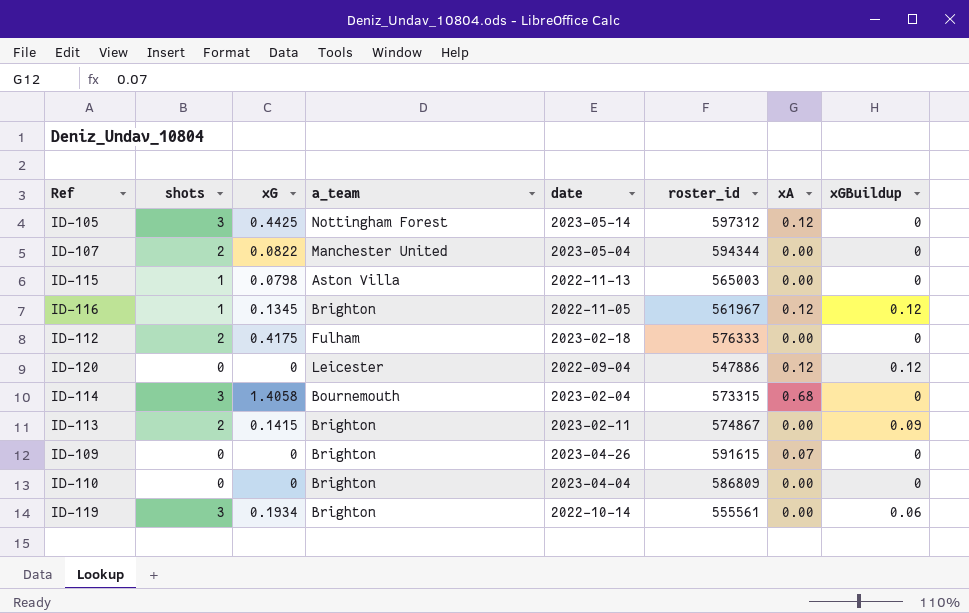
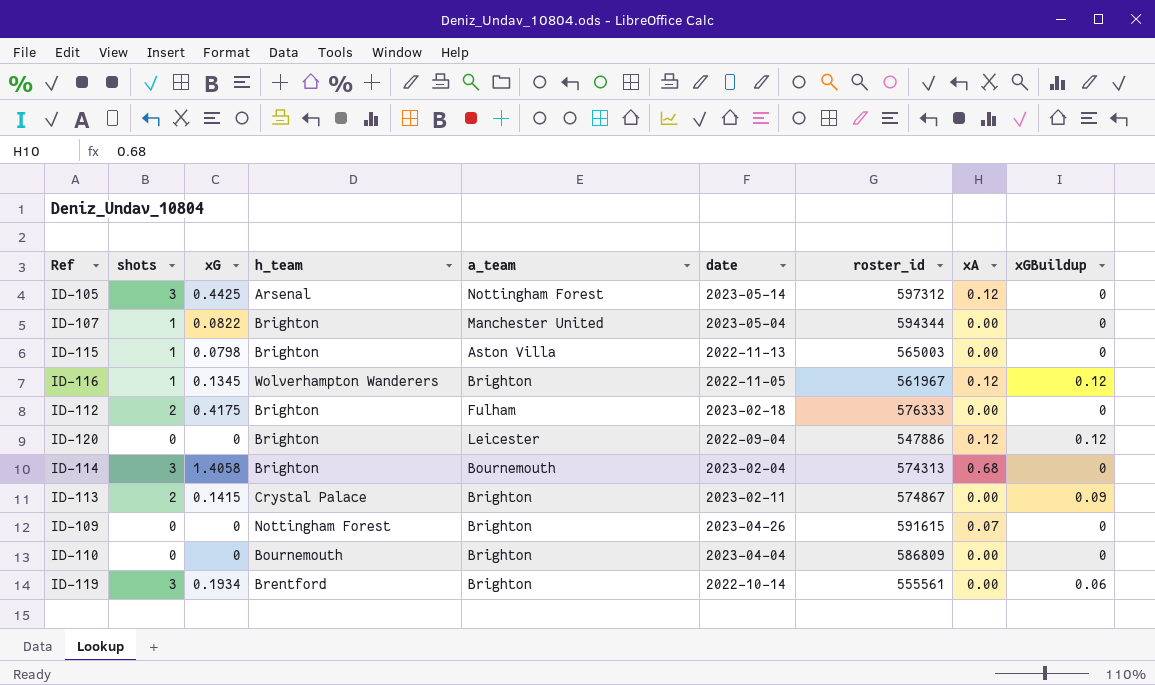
column h_team | position: none -> 4
ID-107 | shots: 2 -> 1
ID-114 | roster_id: 573315 -> 574313

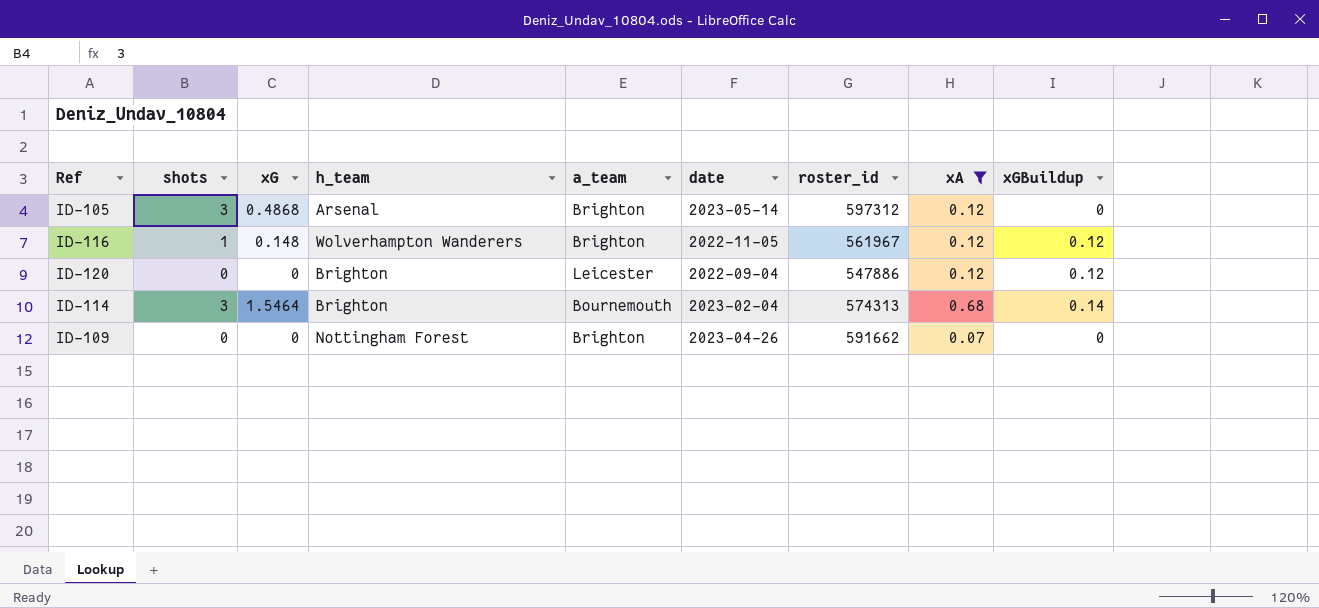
filter: none -> xA != 0.00
ID-105 | xG: 0.4425 -> 0.4868
ID-105 | a_team: Nottingham Forest -> Brighton
ID-116 | xG: 0.1345 -> 0.148
ID-114 | xG: 1.4058 -> 1.5464
ID-114 | xGBuildup: 0 -> 0.14
ID-109 | roster_id: 591615 -> 591662

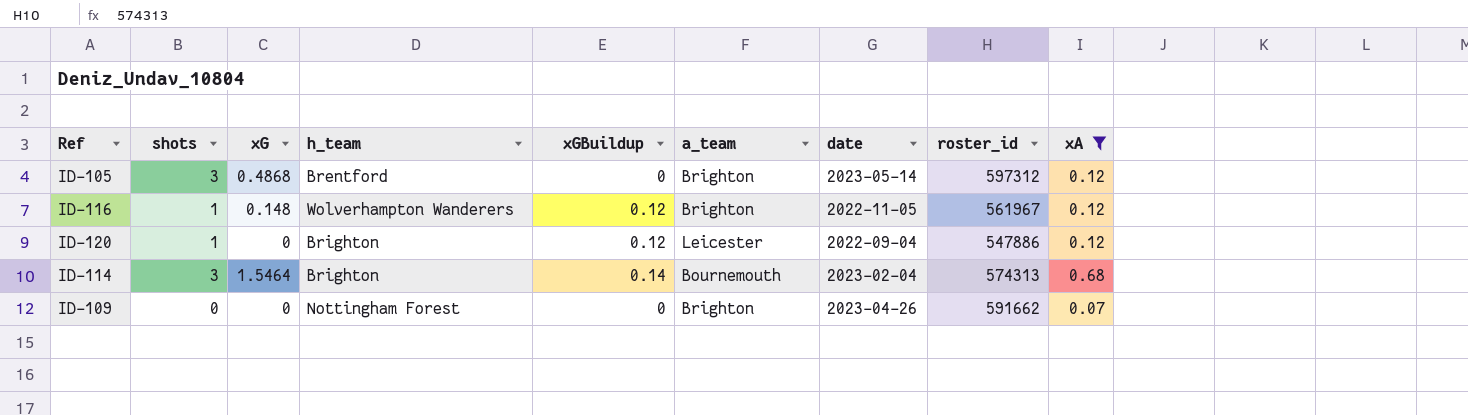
column xGBuildup | position: 9 -> 5
ID-105 | h_team: Arsenal -> Brentford
ID-120 | shots: 0 -> 1

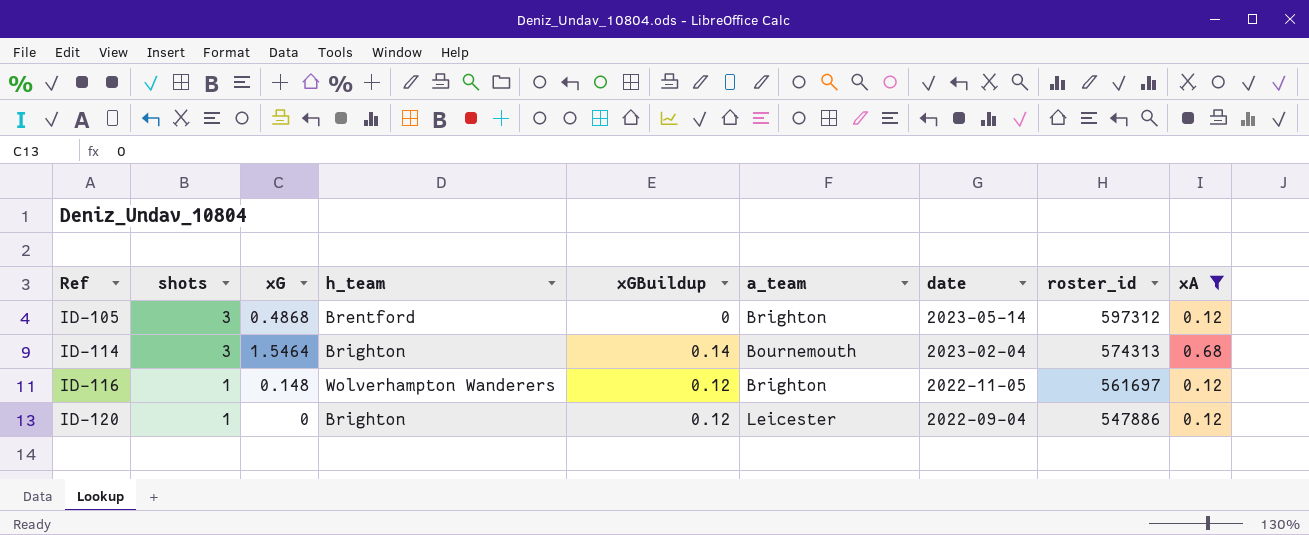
row order: none -> Ref ascending
row ID-109: 0 | 0 | Nottingham Forest | 0 | Brighton | 2023-04-26 | 591662 | 0.07 -> none
ID-116 | roster_id: 561967 -> 561697

